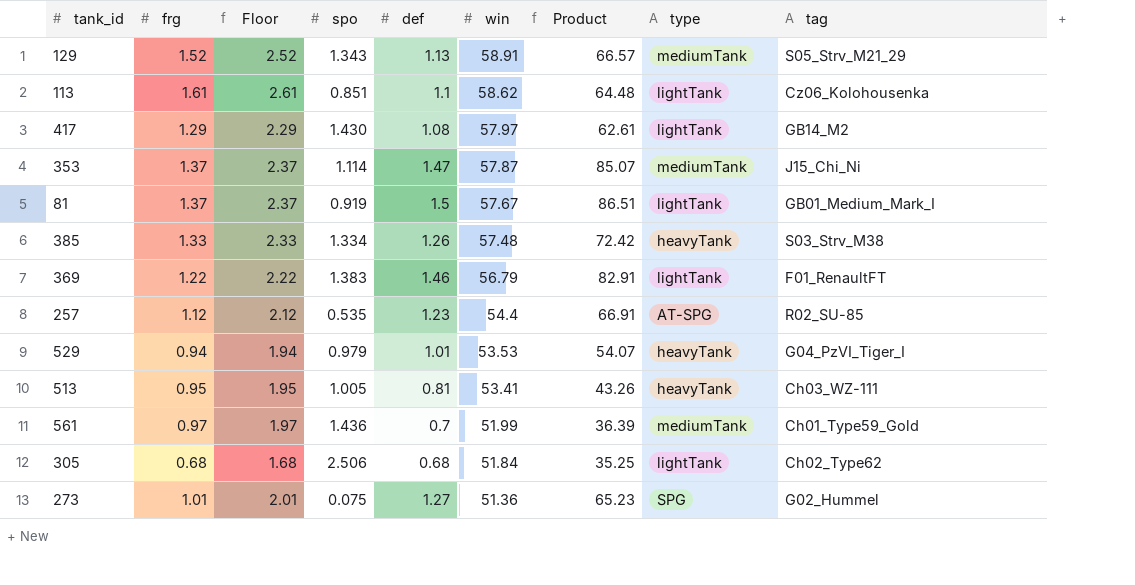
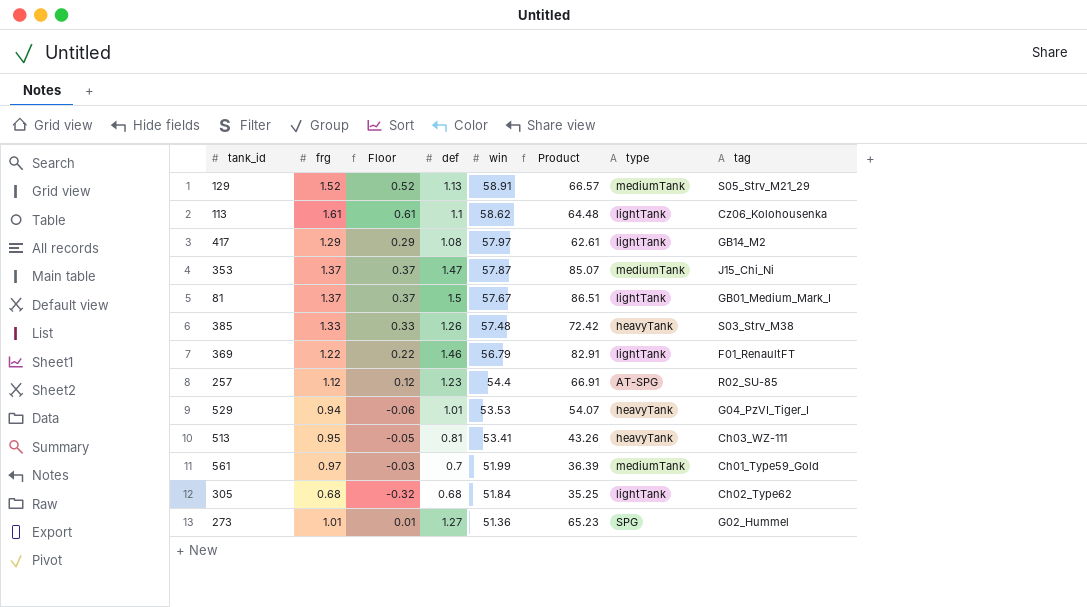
column spo | position: 4 -> none
column Floor | formula: [frg] + 1 -> [frg] - 1

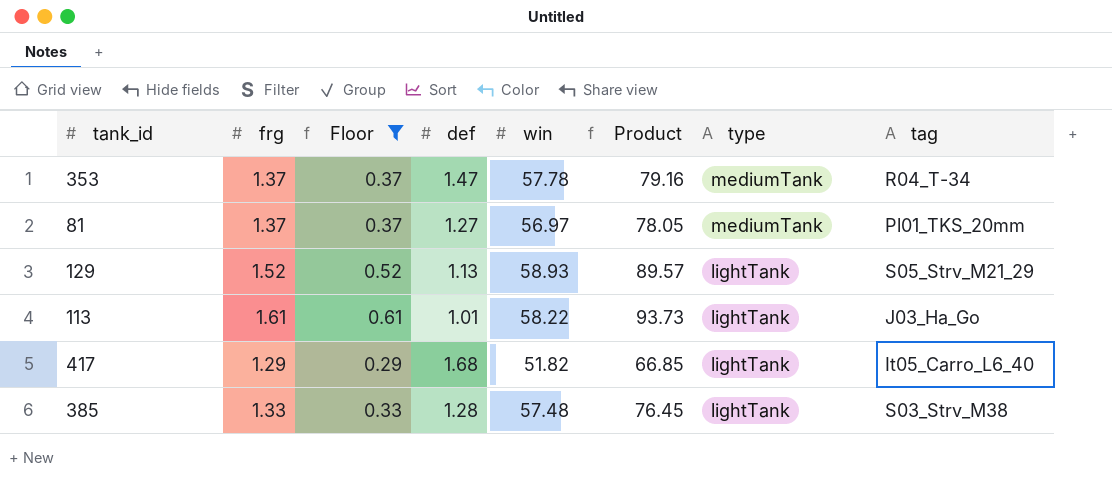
filter: none -> Floor >= 0.29
row order: win descending -> type descending
column Product | formula: [def] * [win] -> [frg] * [win]
353 | win: 57.87 -> 57.78
353 | tag: J15_Chi_Ni -> R04_T-34
81 | def: 1.5 -> 1.27
81 | win: 57.67 -> 56.97
81 | type: lightTank -> mediumTank
81 | tag: GB01_Medium_Mark_I -> Pl01_TKS_20mm
129 | win: 58.91 -> 58.93
129 | type: mediumTank -> lightTank
113 | def: 1.1 -> 1.01
113 | win: 58.62 -> 58.22
113 | tag: Cz06_Kolohousenka -> J03_Ha_Go
417 | def: 1.08 -> 1.68
417 | win: 57.97 -> 51.82
417 | tag: GB14_M2 -> It05_Carro_L6_40
385 | def: 1.26 -> 1.28
385 | type: heavyTank -> lightTank

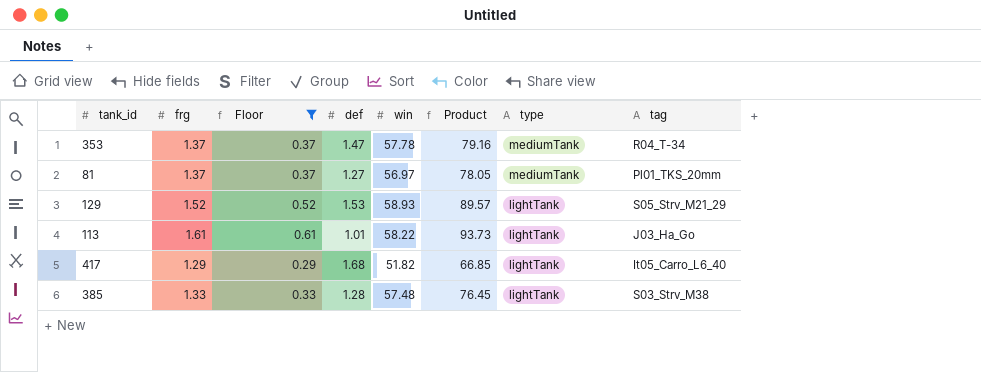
129 | def: 1.13 -> 1.53

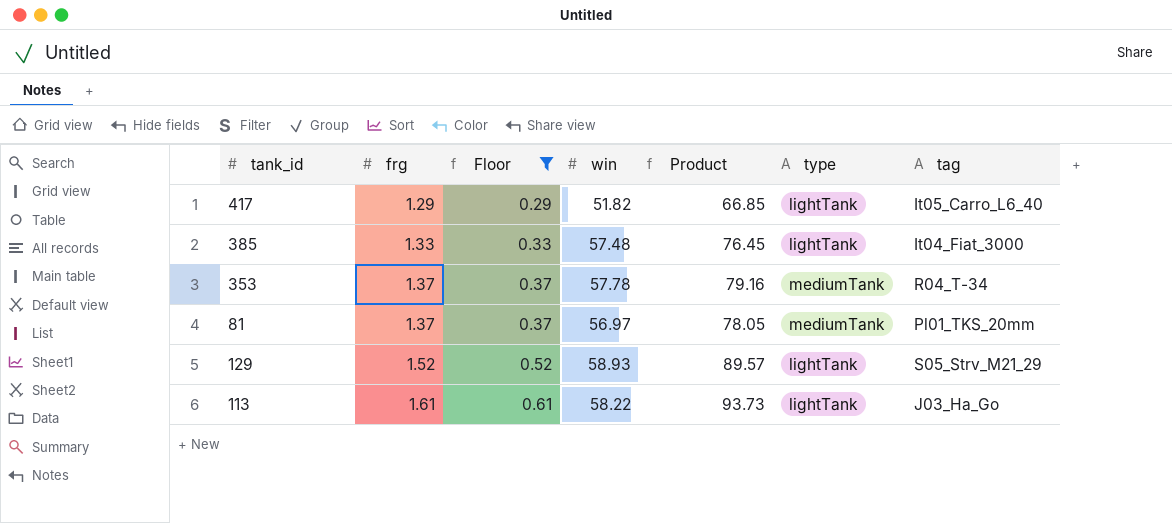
row order: type descending -> frg ascending
column def | position: 4 -> none
385 | tag: S03_Strv_M38 -> It04_Fiat_3000

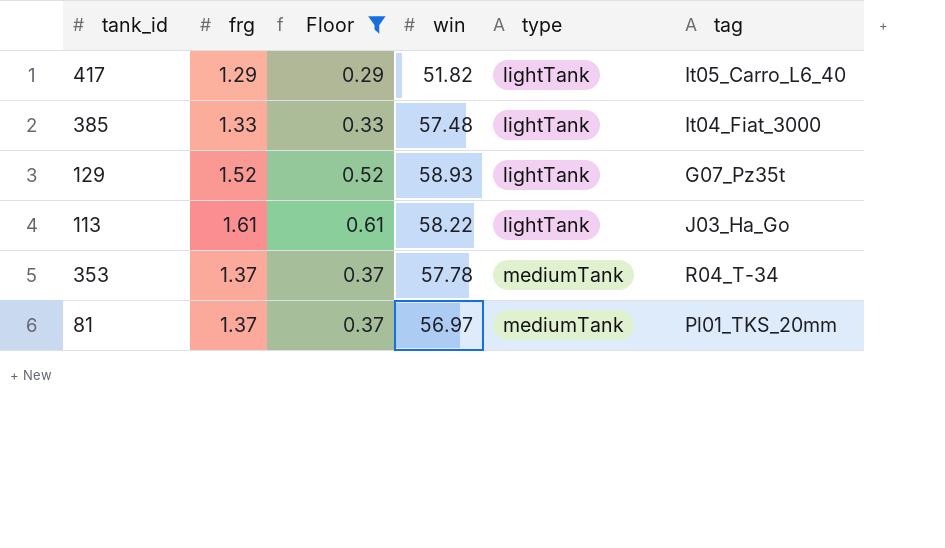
row order: frg ascending -> type ascending
column Product | formula: [frg] * [win] -> none
129 | tag: S05_Strv_M21_29 -> G07_Pz35t

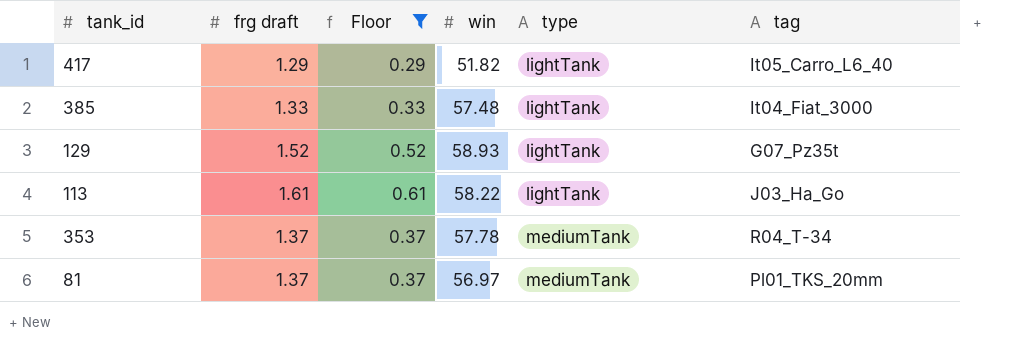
column name: frg -> frg draft

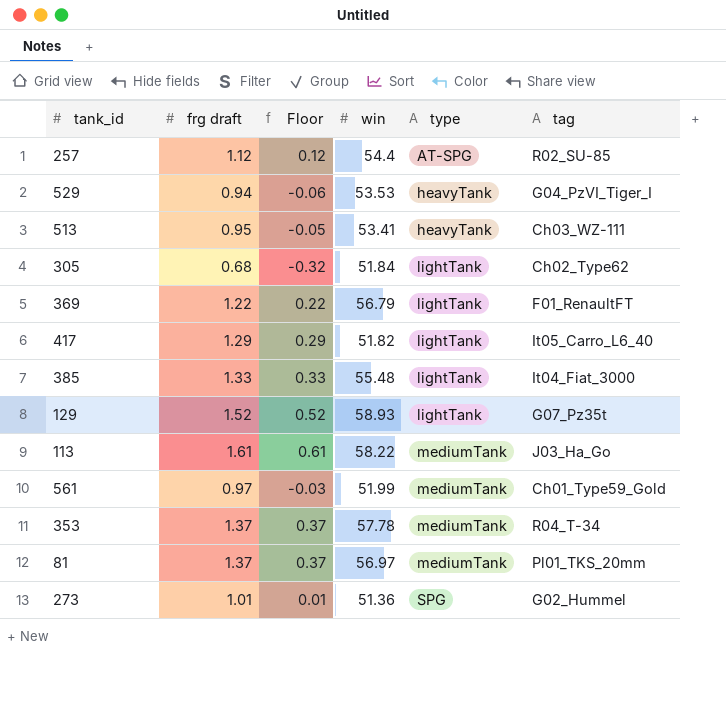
filter: Floor >= 0.29 -> none
385 | win: 57.48 -> 55.48
113 | type: lightTank -> mediumTank

